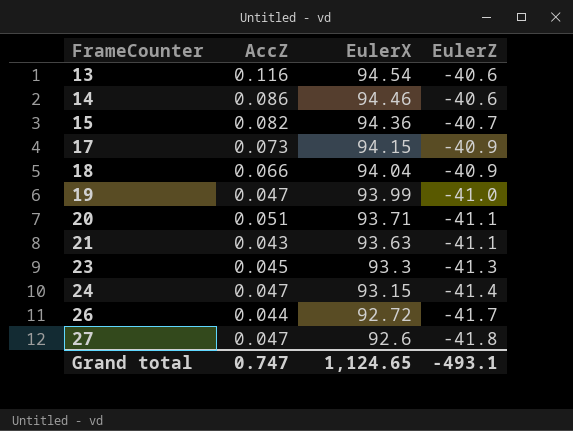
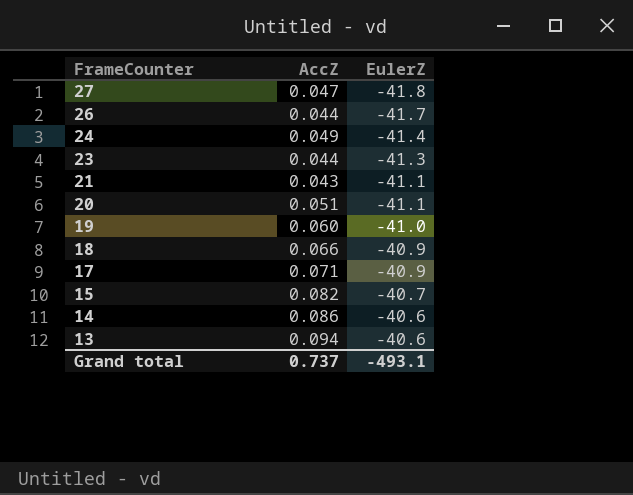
row order: FrameCounter ascending -> FrameCounter descending
column EulerX | position: 3 -> none
24 | AccZ: 0.047 -> 0.049
23 | AccZ: 0.045 -> 0.044
19 | AccZ: 0.047 -> 0.060
17 | AccZ: 0.073 -> 0.071
13 | AccZ: 0.116 -> 0.094
Grand total | AccZ: 0.747 -> 0.737

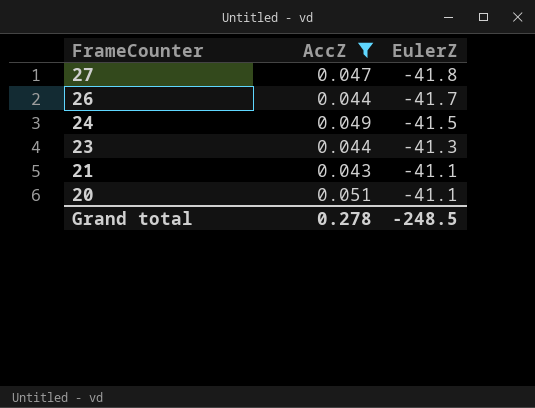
filter: none -> AccZ <= 0.051
24 | EulerZ: -41.4 -> -41.5
Grand total | AccZ: 0.737 -> 0.278
Grand total | EulerZ: -493.1 -> -248.5

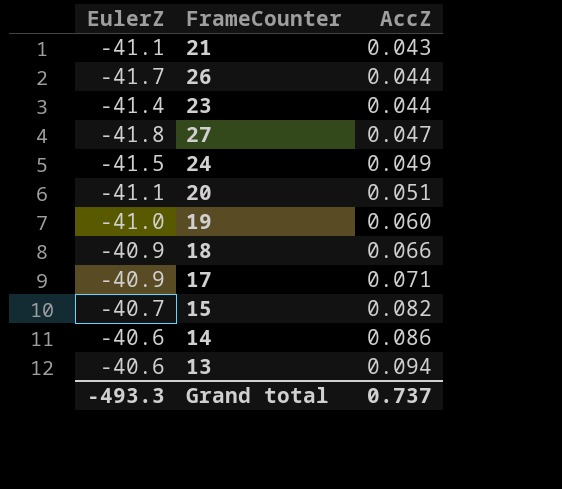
filter: AccZ <= 0.051 -> none
row order: FrameCounter descending -> AccZ ascending
column EulerZ | position: 3 -> 1
23 | EulerZ: -41.3 -> -41.4
Grand total | EulerZ: -248.5 -> -493.3
Grand total | AccZ: 0.278 -> 0.737

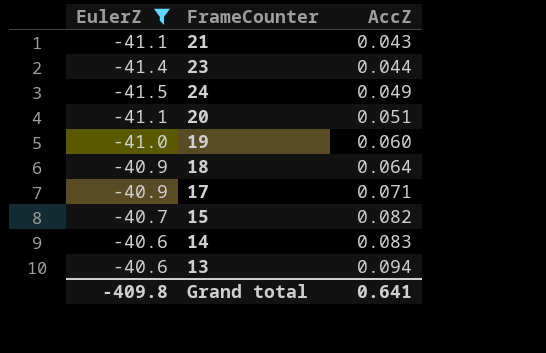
filter: none -> EulerZ >= -41.5
18 | AccZ: 0.066 -> 0.064
14 | AccZ: 0.086 -> 0.083
Grand total | EulerZ: -493.3 -> -409.8
Grand total | AccZ: 0.737 -> 0.641

